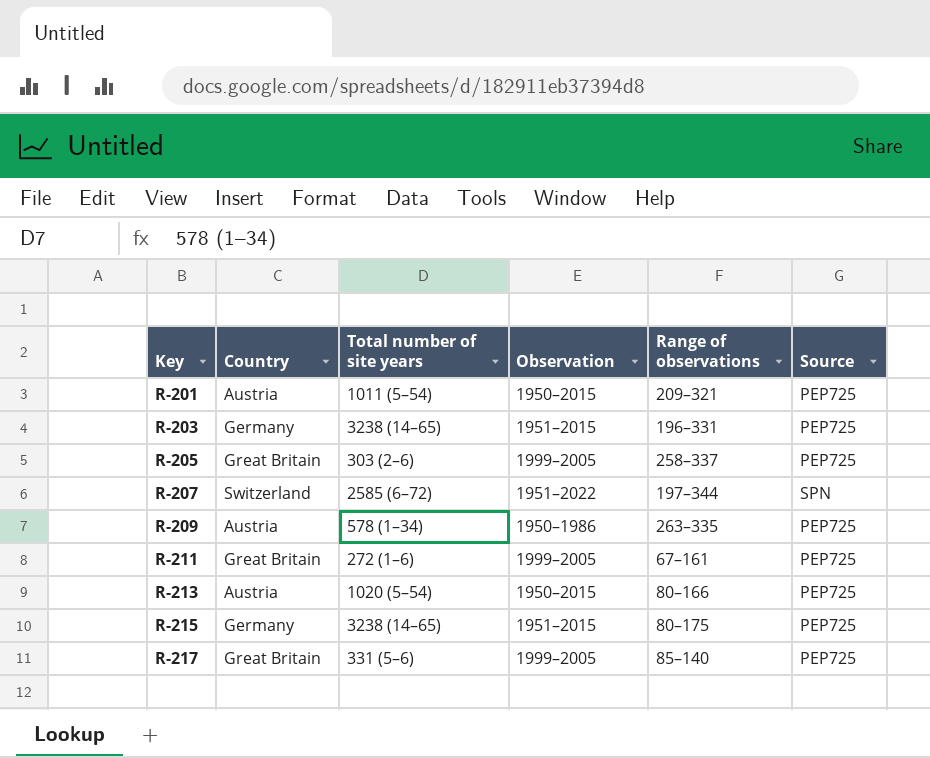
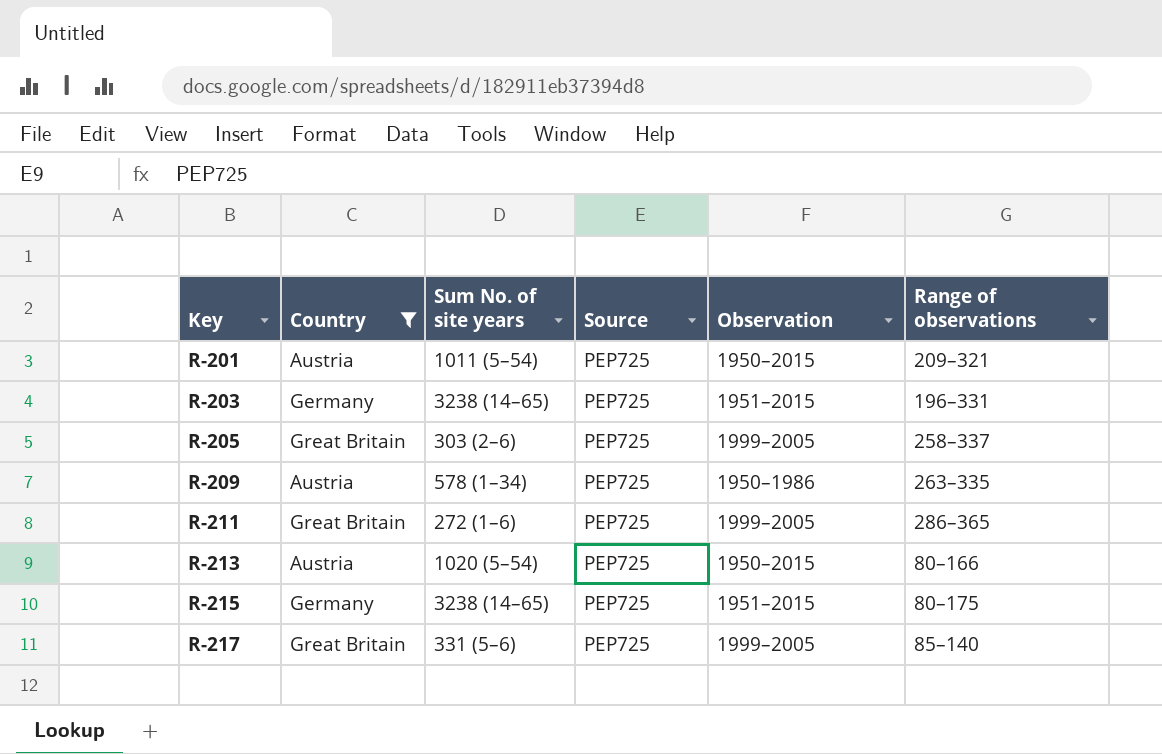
filter: none -> Country != Switzerland
column name: Total number of site years -> Sum No. of site years
column Source | position: 6 -> 4
R-211 | Range of observations: 67–161 -> 286–365

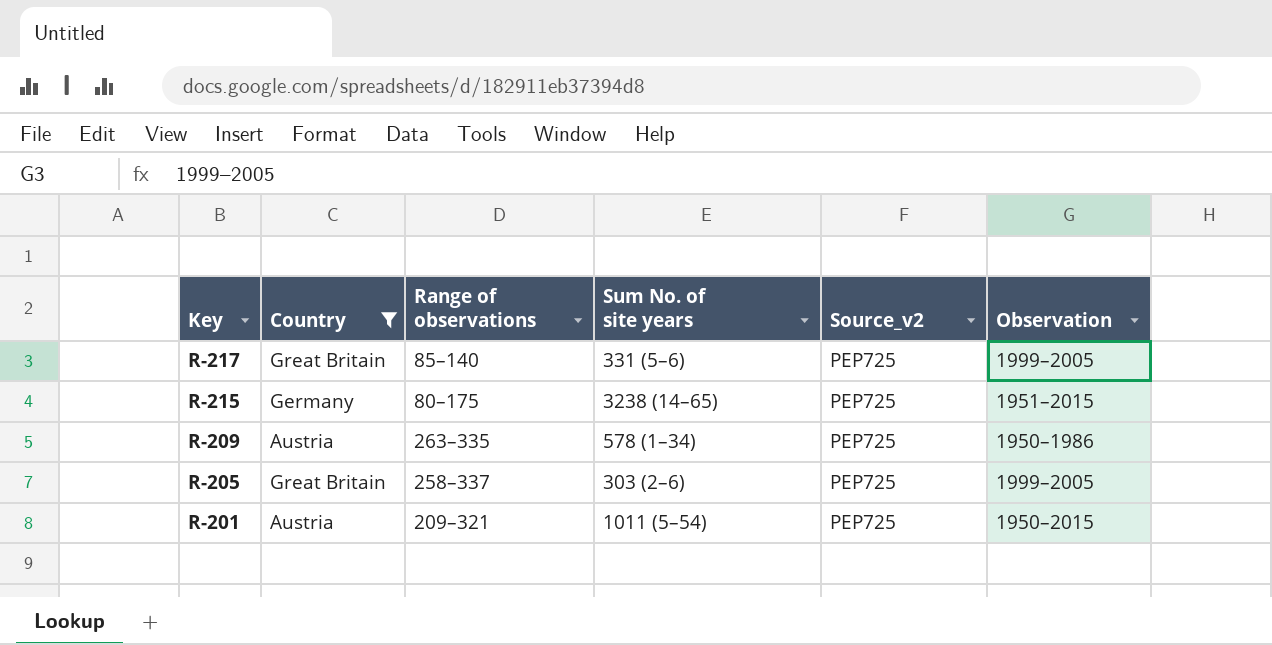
row order: Key ascending -> Key descending
column Range of observations | position: 6 -> 3
column name: Source -> Source_v2
row R-203: Germany | 3238 (14–65) | PEP725 | 1951–2015 | 196–331 -> none
row R-211: Great Britain | 272 (1–6) | PEP725 | 1999–2005 | 286–365 -> none
row R-213: Austria | 1020 (5–54) | PEP725 | 1950–2015 | 80–166 -> none

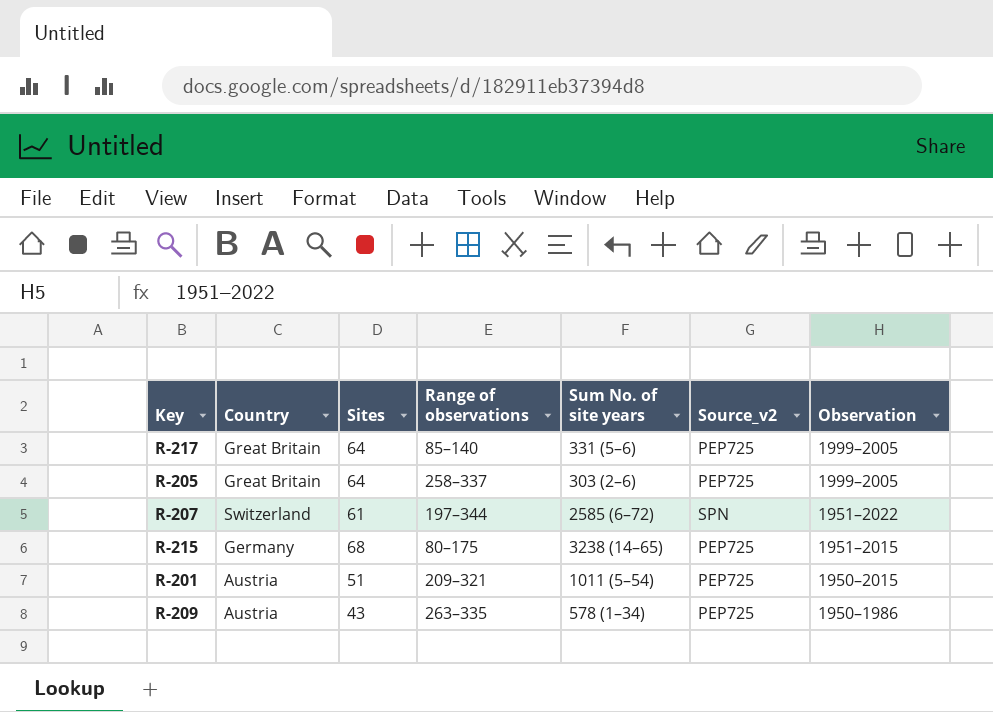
filter: Country != Switzerland -> none
row order: Key descending -> Observation descending
column Sites | position: none -> 3

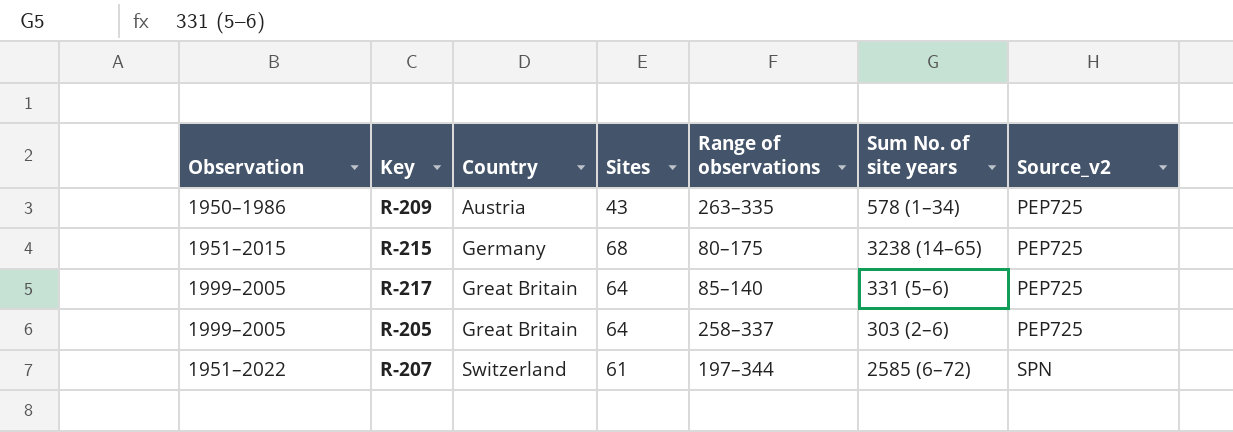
row order: Observation descending -> Country ascending
column Observation | position: 7 -> 1
row R-201: Austria | 51 | 209–321 | 1011 (5–54) | PEP725 | 1950–2015 -> none

